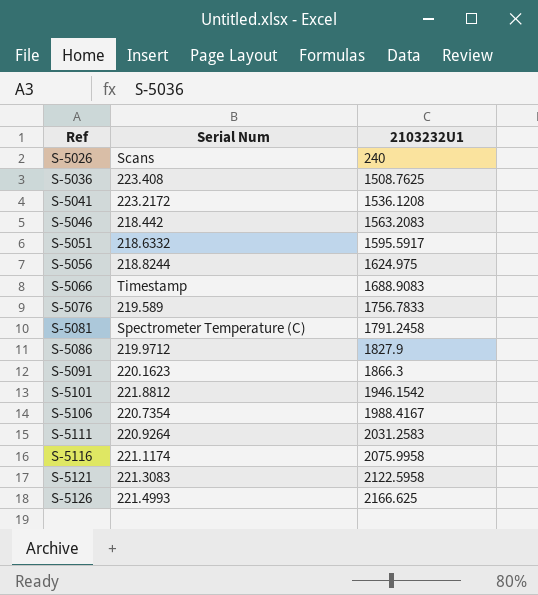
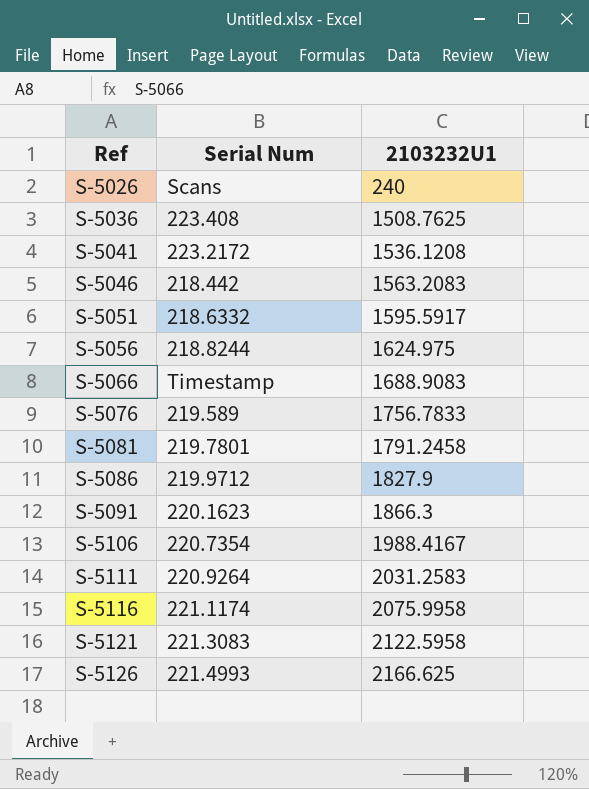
row S-5101: 221.8812 | 1946.1542 -> none
S-5081 | Serial Num: Spectrometer Temperature (C) -> 219.7801

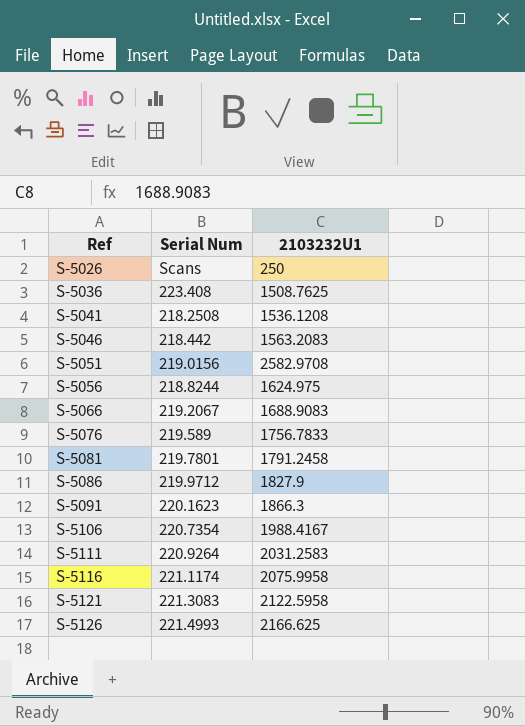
S-5026 | 2103232U1: 240 -> 250
S-5041 | Serial Num: 223.2172 -> 218.2508
S-5051 | Serial Num: 218.6332 -> 219.0156
S-5051 | 2103232U1: 1595.5917 -> 2582.9708
S-5066 | Serial Num: Timestamp -> 219.2067

